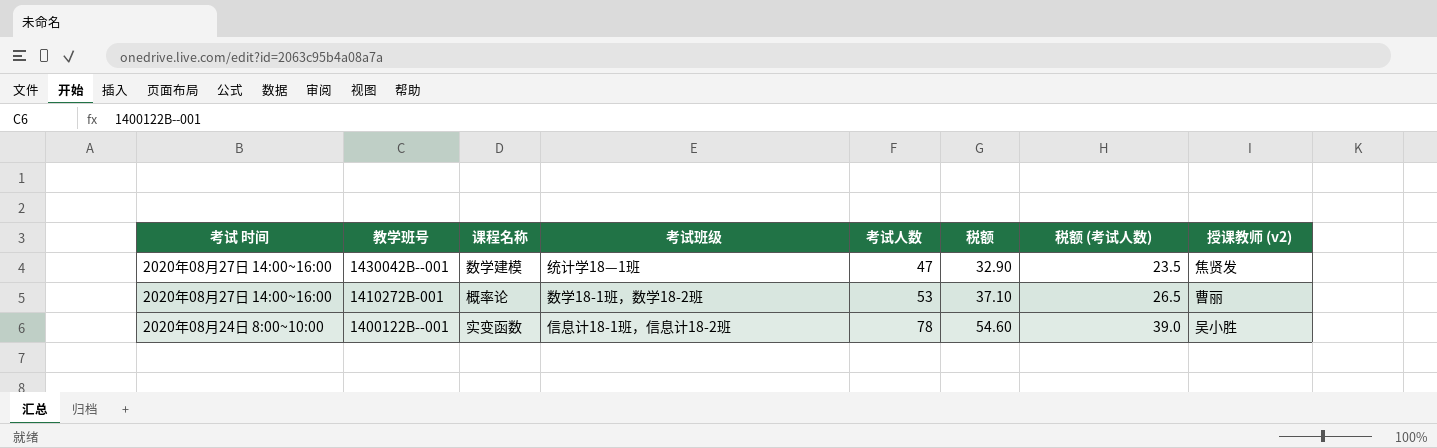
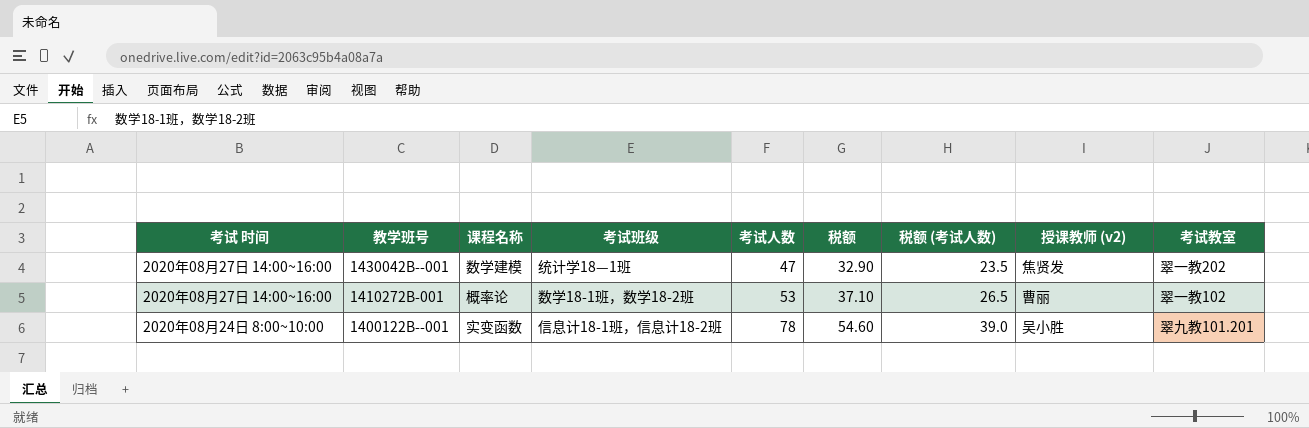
column 考试教室 | position: none -> 9

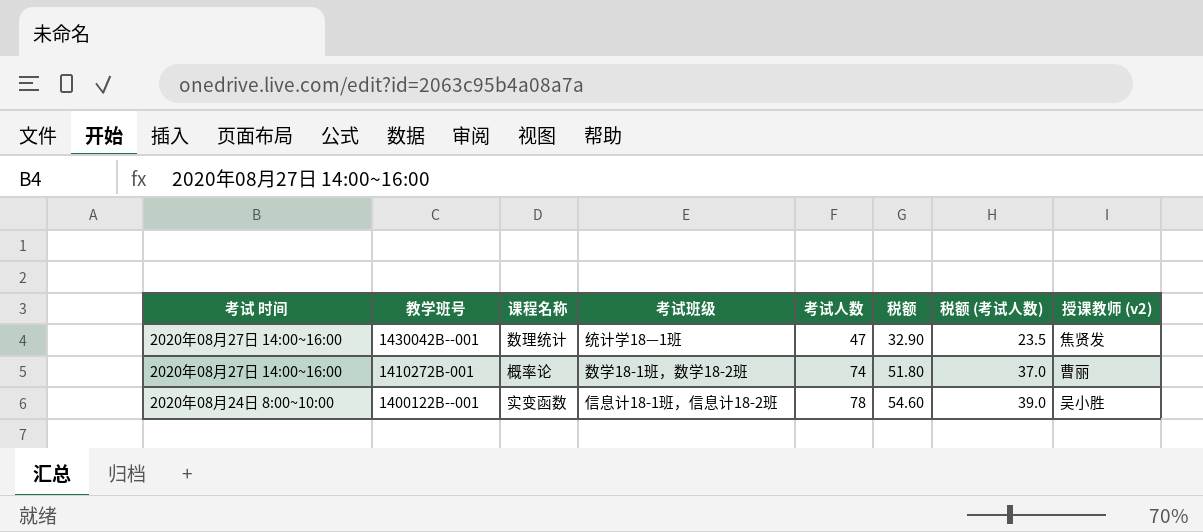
column 考试教室 | position: 9 -> none
1430042B--001 | 课程名称: 数学建模 -> 数理统计
1410272B-001 | 考试人数: 53 -> 74
1410272B-001 | 税额: 37.10 -> 51.80
1410272B-001 | 税额 (考试人数): 26.5 -> 37.0

